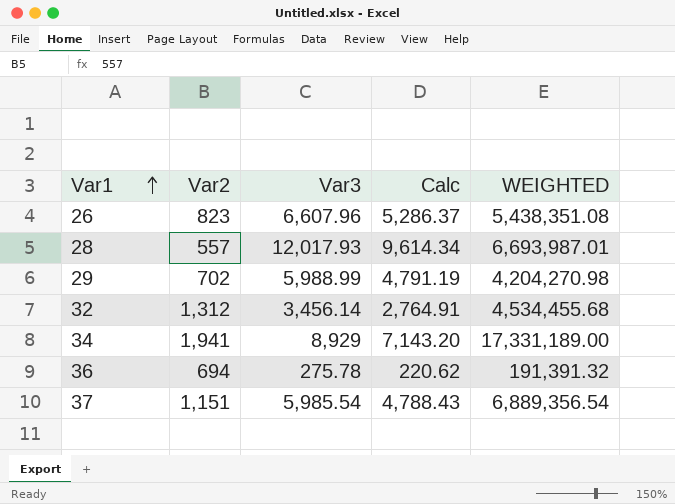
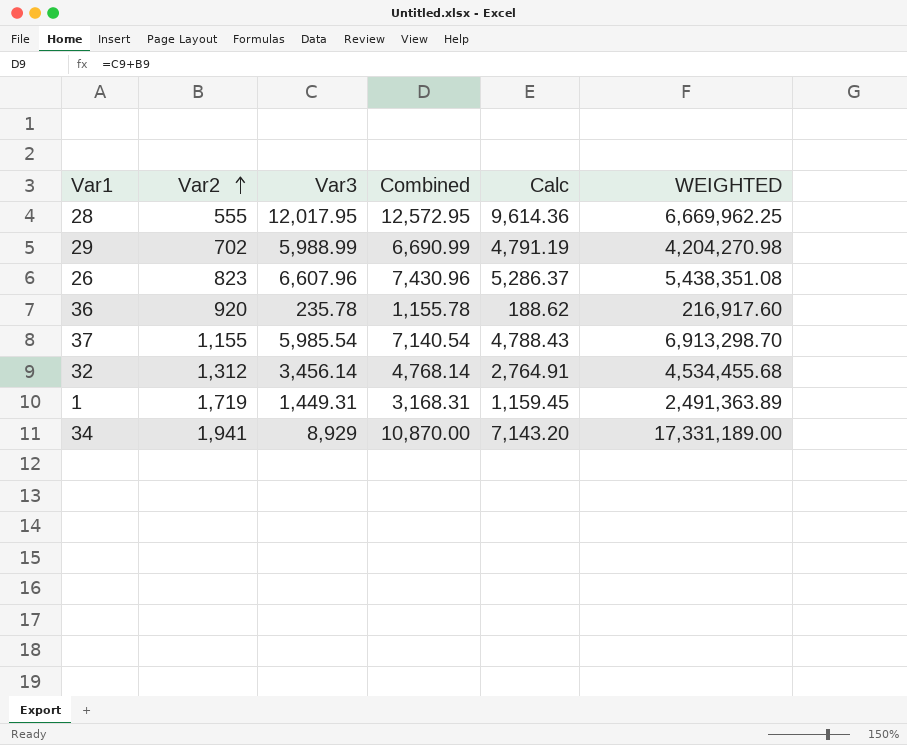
row order: Var1 ascending -> Var2 ascending
column Combined | formula: none -> [Var2] + [Var3]
28 | Var2: 557 -> 555
28 | Var3: 12,017.93 -> 12,017.95
28 | Calc: 9,614.34 -> 9,614.36
28 | WEIGHTED: 6,693,987.01 -> 6,669,962.25
36 | Var2: 694 -> 920
36 | Var3: 275.78 -> 235.78
36 | Calc: 220.62 -> 188.62
36 | WEIGHTED: 191,391.32 -> 216,917.60
37 | Var2: 1,151 -> 1,155
37 | WEIGHTED: 6,889,356.54 -> 6,913,298.70
row 1: none -> 1,719 | 1,449.31 | 3,168.31 | 1,159.45 | 2,491,363.89

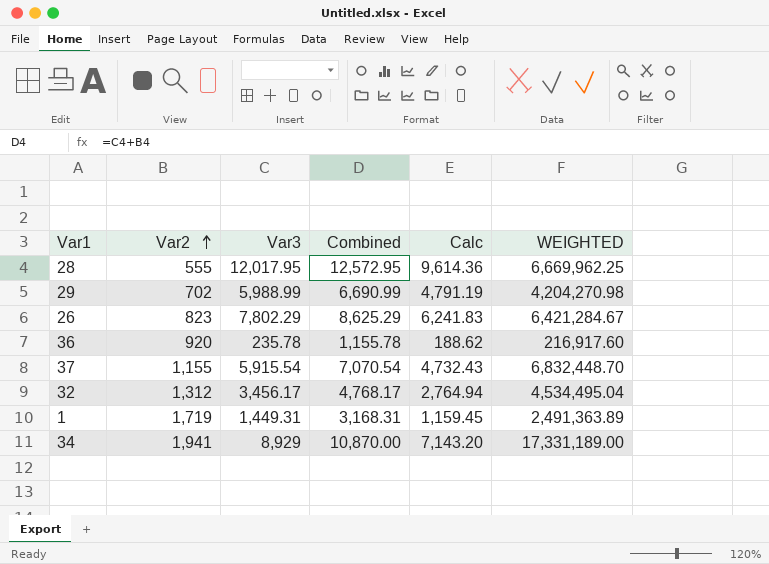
26 | Var3: 6,607.96 -> 7,802.29
26 | Combined: 7,430.96 -> 8,625.29
26 | Calc: 5,286.37 -> 6,241.83
26 | WEIGHTED: 5,438,351.08 -> 6,421,284.67
37 | Var3: 5,985.54 -> 5,915.54
37 | Combined: 7,140.54 -> 7,070.54
37 | Calc: 4,788.43 -> 4,732.43
37 | WEIGHTED: 6,913,298.70 -> 6,832,448.70
32 | Var3: 3,456.14 -> 3,456.17
32 | Combined: 4,768.14 -> 4,768.17
32 | Calc: 2,764.91 -> 2,764.94
32 | WEIGHTED: 4,534,455.68 -> 4,534,495.04

